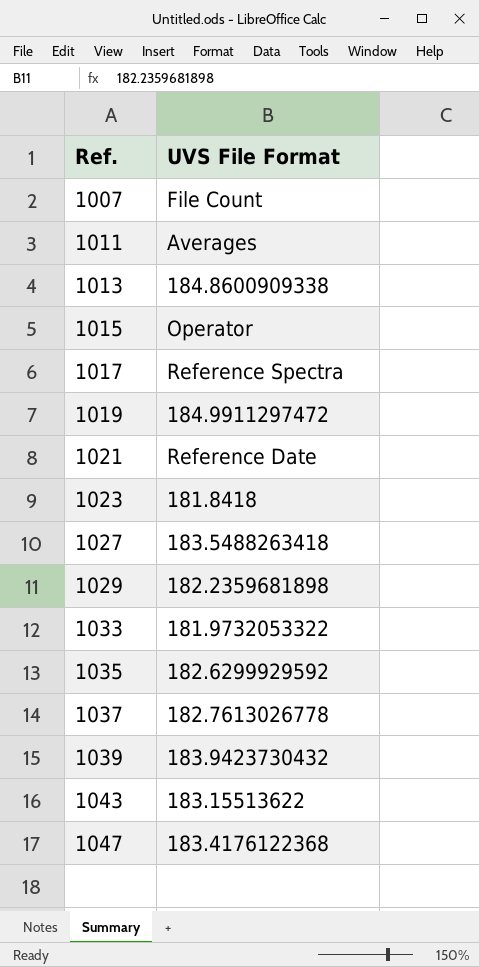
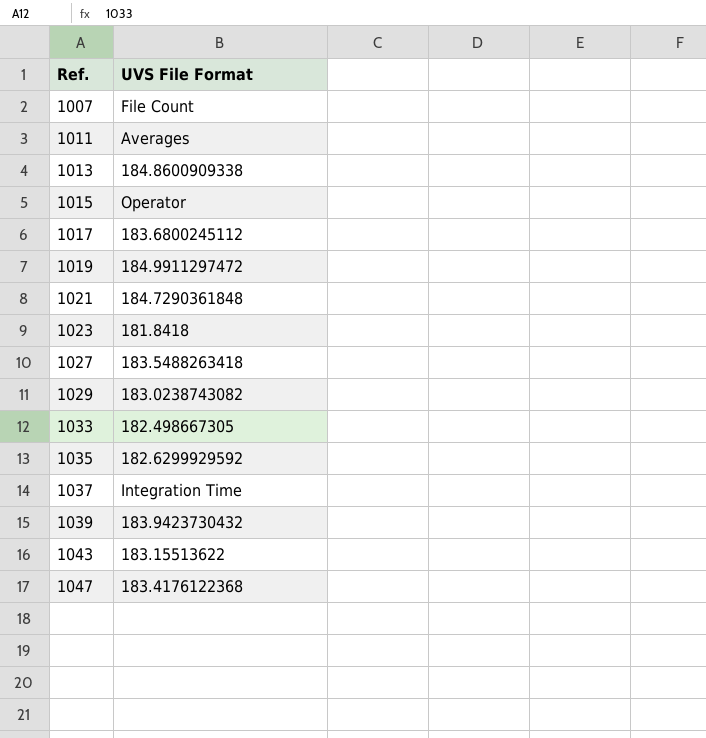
1017 | UVS File Format: Reference Spectra -> 183.6800245112
1021 | UVS File Format: Reference Date -> 184.7290361848
1029 | UVS File Format: 182.2359681898 -> 183.0238743082
1033 | UVS File Format: 181.9732053322 -> 182.498667305
1037 | UVS File Format: 182.7613026778 -> Integration Time

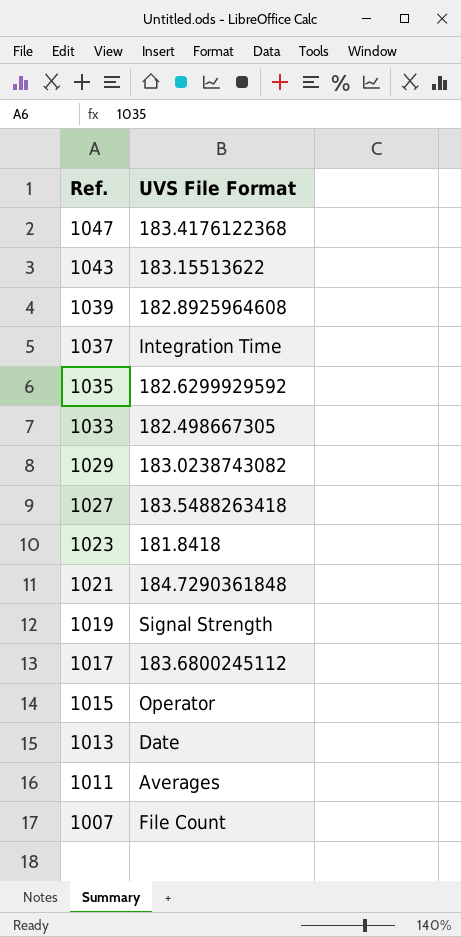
row order: Ref. ascending -> Ref. descending
1039 | UVS File Format: 183.9423730432 -> 182.8925964608
1019 | UVS File Format: 184.9911297472 -> Signal Strength
1013 | UVS File Format: 184.8600909338 -> Date

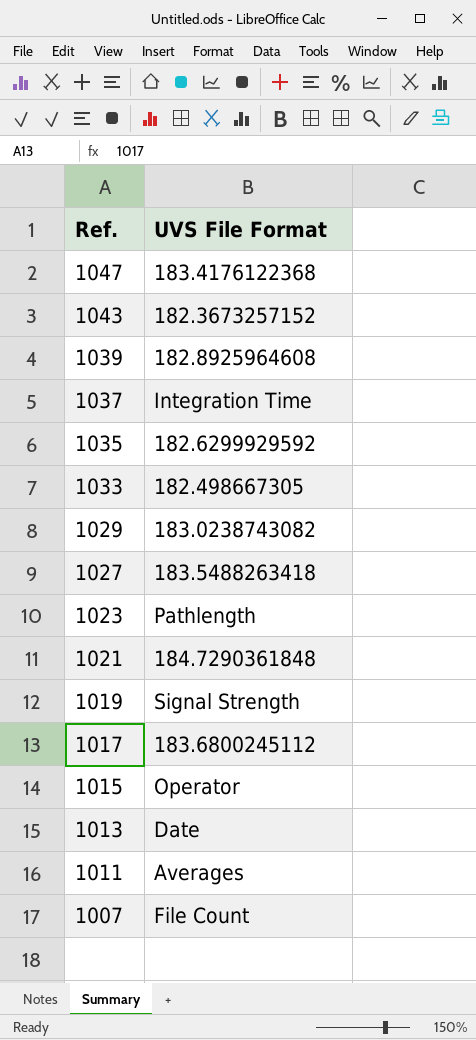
1043 | UVS File Format: 183.15513622 -> 182.3673257152
1023 | UVS File Format: 181.8418 -> Pathlength

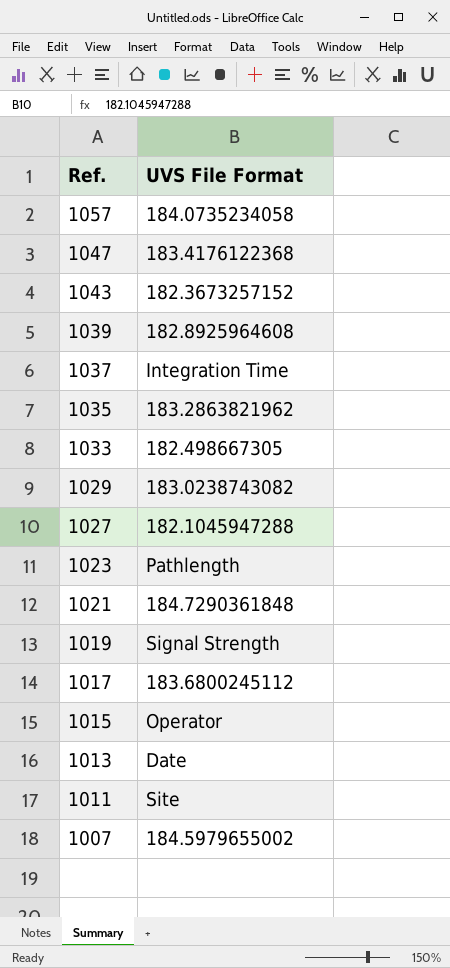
row 1057: none -> 184.0735234058
1035 | UVS File Format: 182.6299929592 -> 183.2863821962
1027 | UVS File Format: 183.5488263418 -> 182.1045947288
1011 | UVS File Format: Averages -> Site
1007 | UVS File Format: File Count -> 184.5979655002

